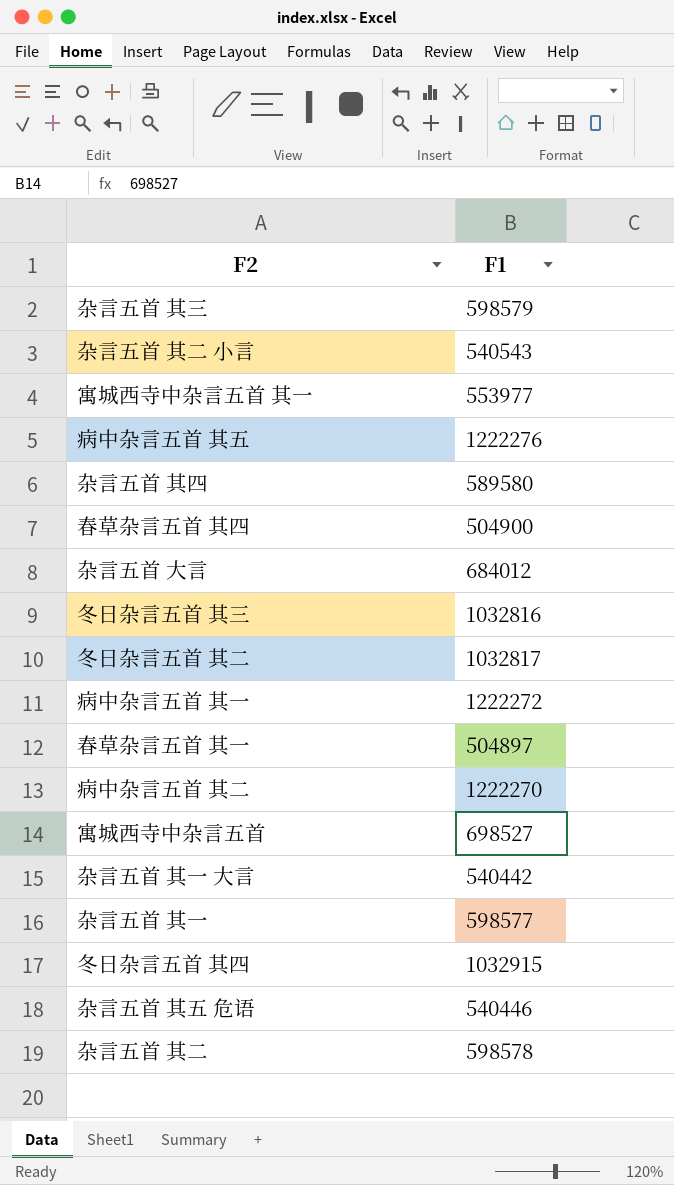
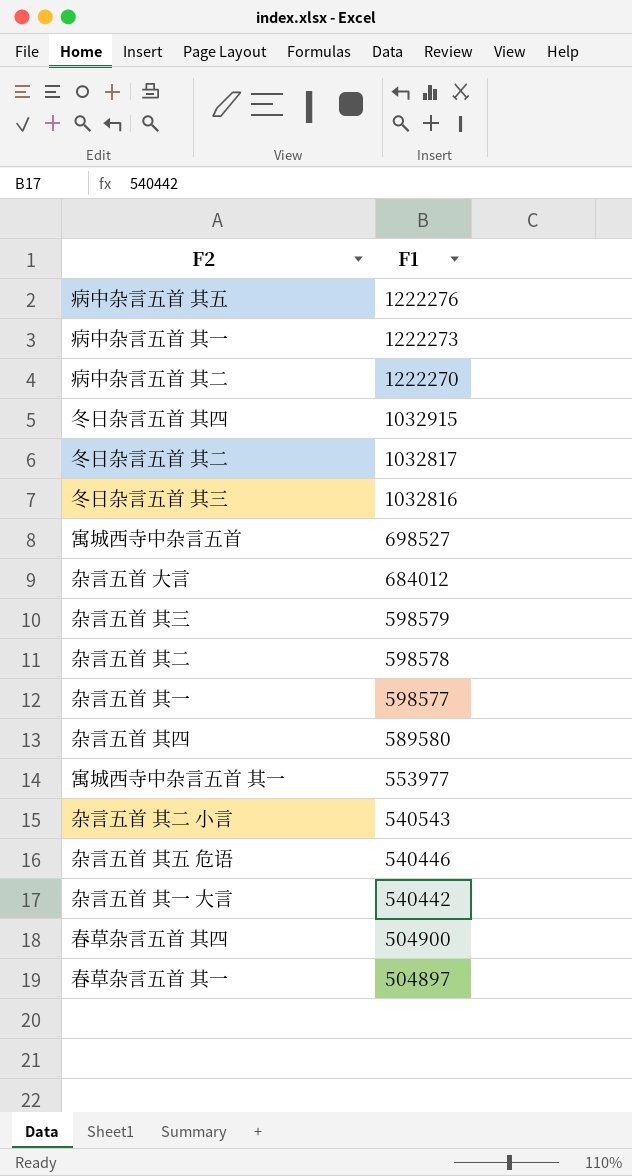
row order: none -> F1 descending
病中杂言五首 其一 | F1: 1222272 -> 1222273

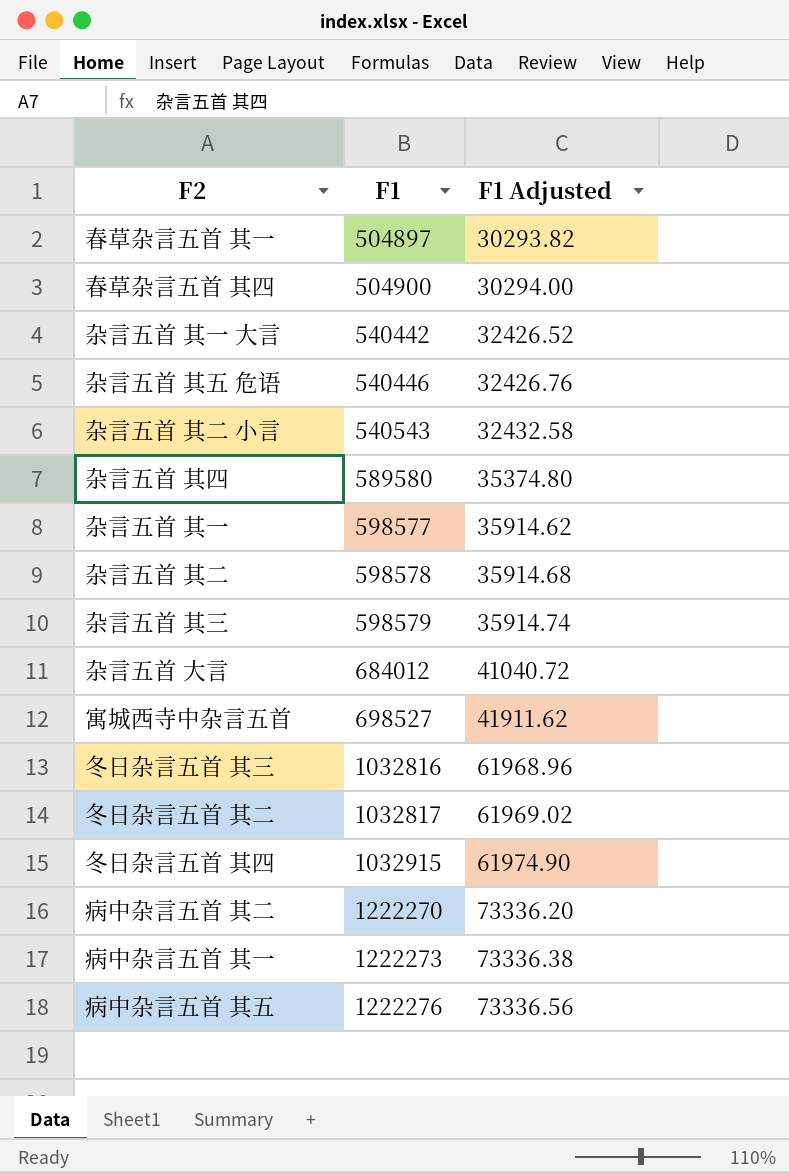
row order: F1 descending -> F1 ascending
column F1 Adjusted | formula: none -> [F1] * 0.06
row 寓城西寺中杂言五首 其一: 553977 -> none

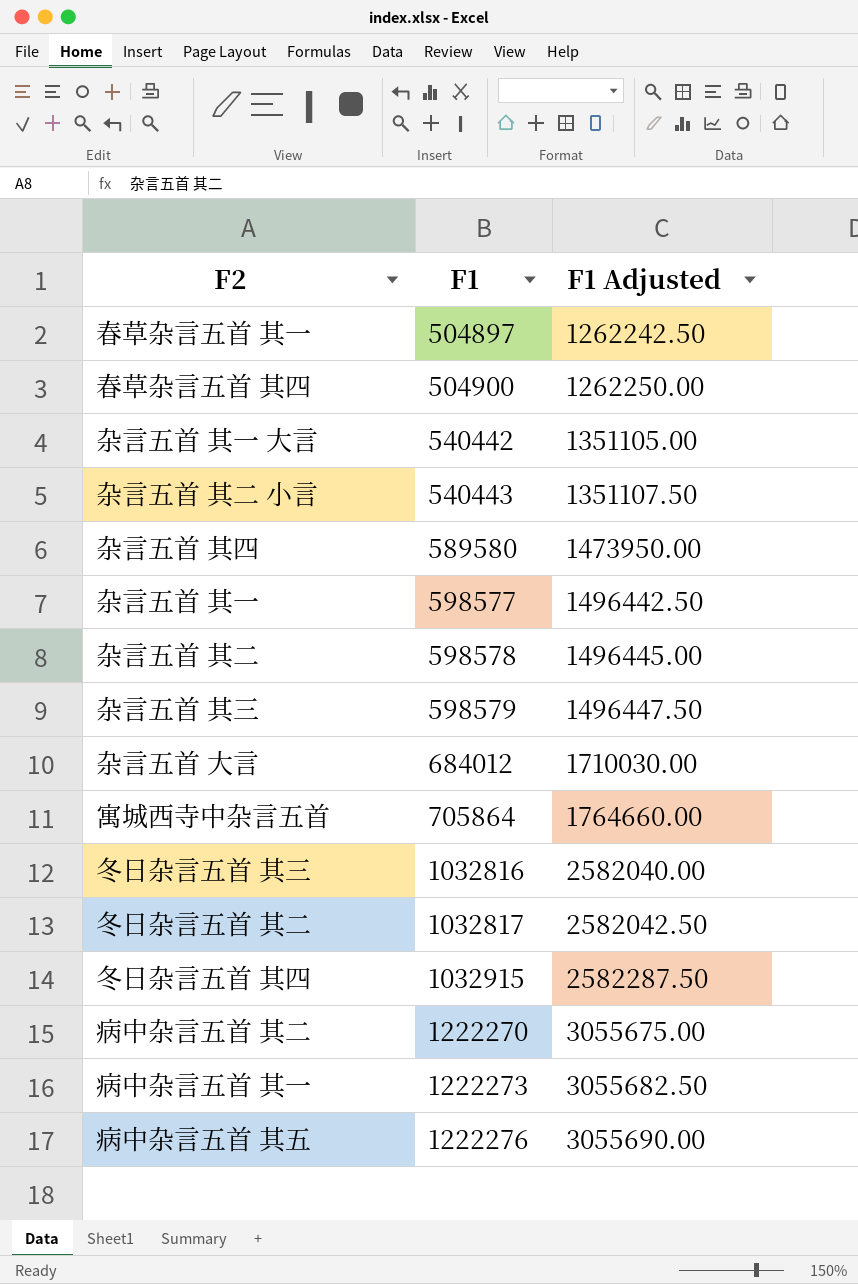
column F1 Adjusted | formula: [F1] * 0.06 -> [F1] * 2.5
row 杂言五首 其五 危语: 540446 | 32426.76 -> none
杂言五首 其二 小言 | F1: 540543 -> 540443
寓城西寺中杂言五首 | F1: 698527 -> 705864

